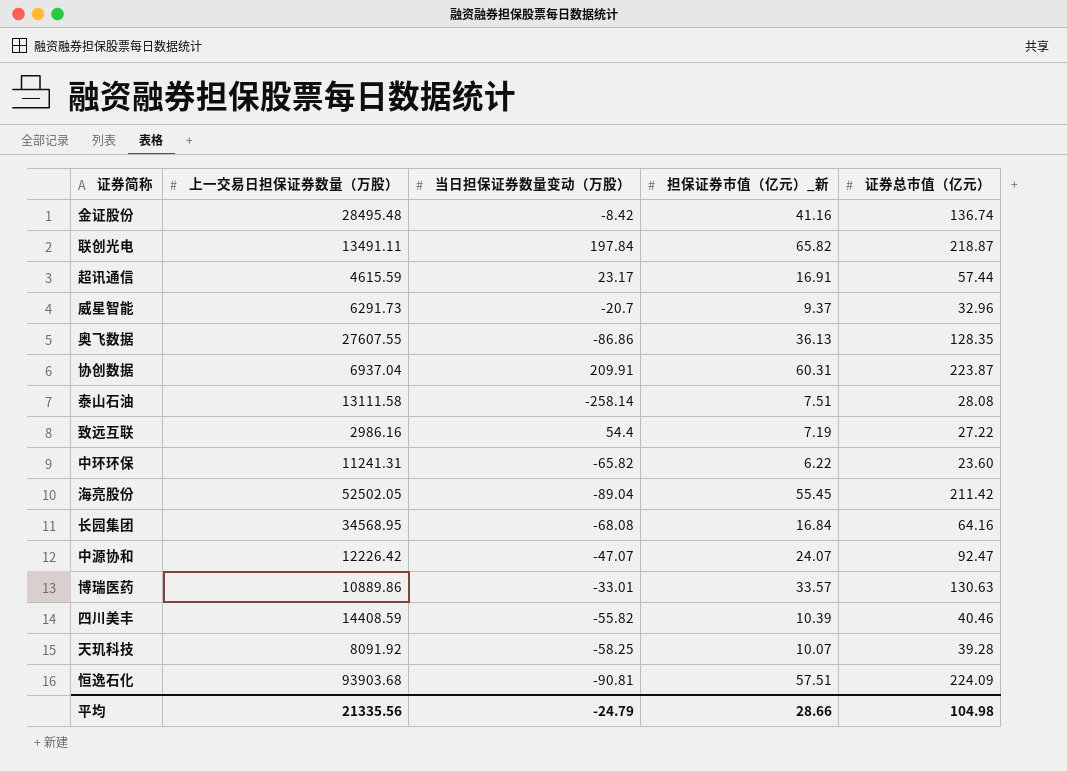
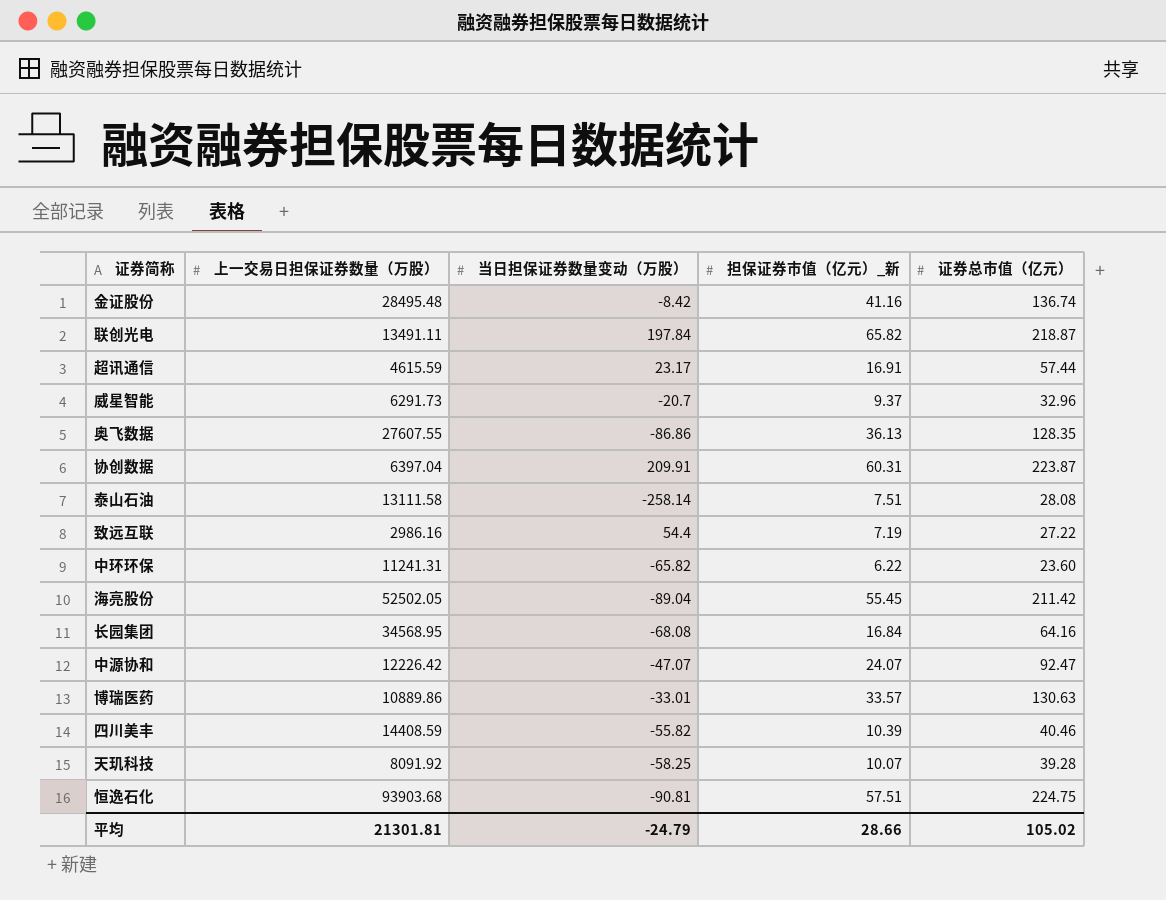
协创数据 | 上一交易日担保证券数量（万股）: 6937.04 -> 6397.04
恒逸石化 | 证券总市值（亿元）: 224.09 -> 224.75
平均 | 上一交易日担保证券数量（万股）: 21335.56 -> 21301.81
平均 | 证券总市值（亿元）: 104.98 -> 105.02

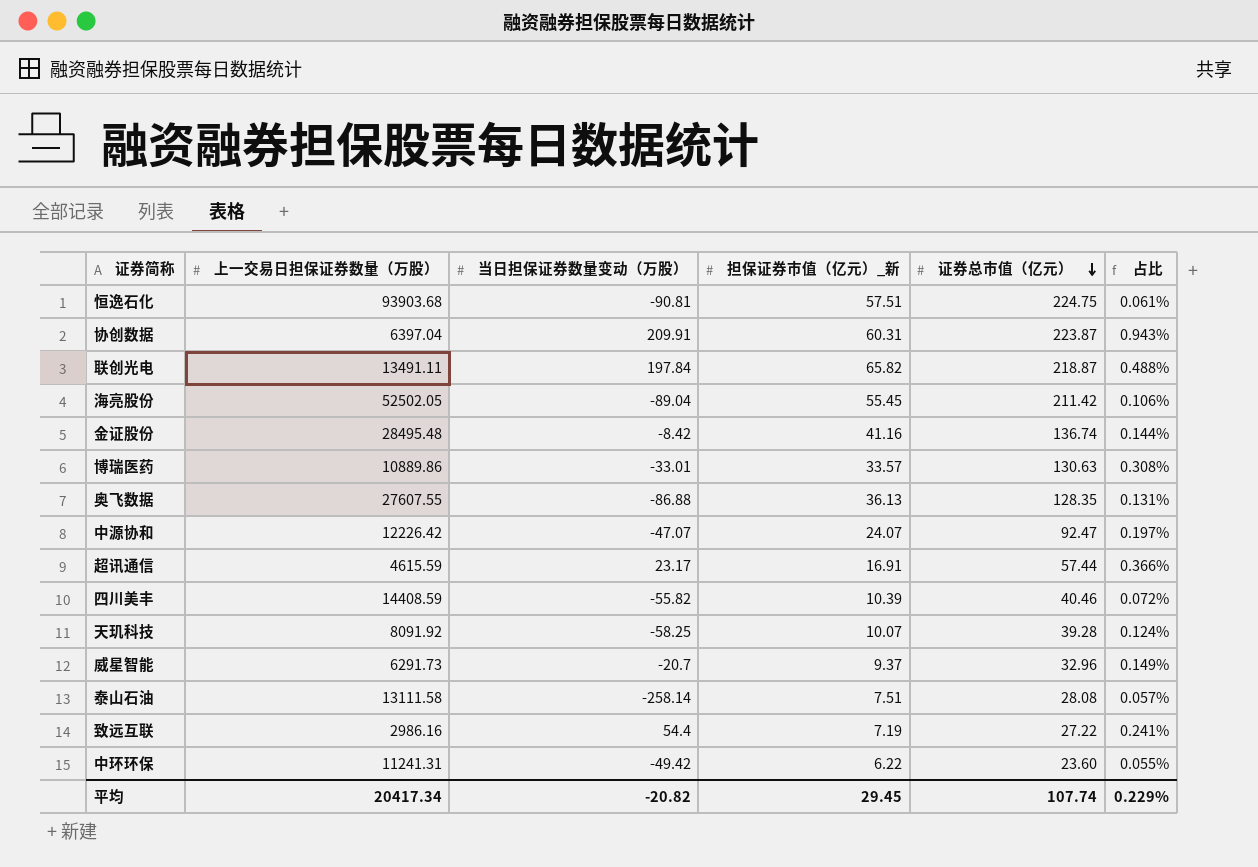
row order: none -> 证券总市值（亿元） descending
column 占比 | formula: none -> [担保证券市值（亿元）_新] / [上一交易日担保证券数量（万股）]
row 长园集团: 34568.95 | -68.08 | 16.84 | 64.16 -> none
奥飞数据 | 当日担保证券数量变动（万股）: -86.86 -> -86.88
中环环保 | 当日担保证券数量变动（万股）: -65.82 -> -49.42
平均 | 上一交易日担保证券数量（万股）: 21301.81 -> 20417.34
平均 | 当日担保证券数量变动（万股）: -24.79 -> -20.82
平均 | 担保证券市值（亿元）_新: 28.66 -> 29.45
平均 | 证券总市值（亿元）: 105.02 -> 107.74

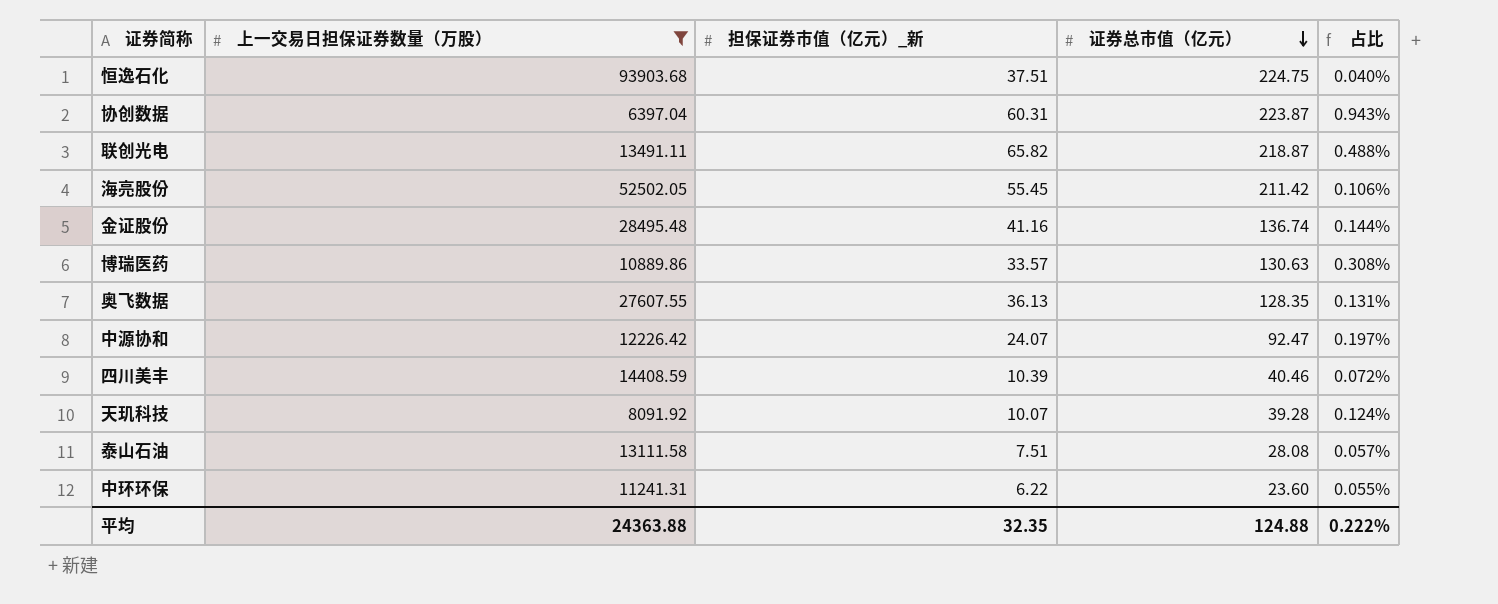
filter: none -> 上一交易日担保证券数量（万股） >= 6397.04
column 当日担保证券数量变动（万股） | position: 3 -> none
恒逸石化 | 担保证券市值（亿元）_新: 57.51 -> 37.51
恒逸石化 | 占比: 0.061% -> 0.040%
平均 | 上一交易日担保证券数量（万股）: 20417.34 -> 24363.88
平均 | 担保证券市值（亿元）_新: 29.45 -> 32.35
平均 | 证券总市值（亿元）: 107.74 -> 124.88
平均 | 占比: 0.229% -> 0.222%

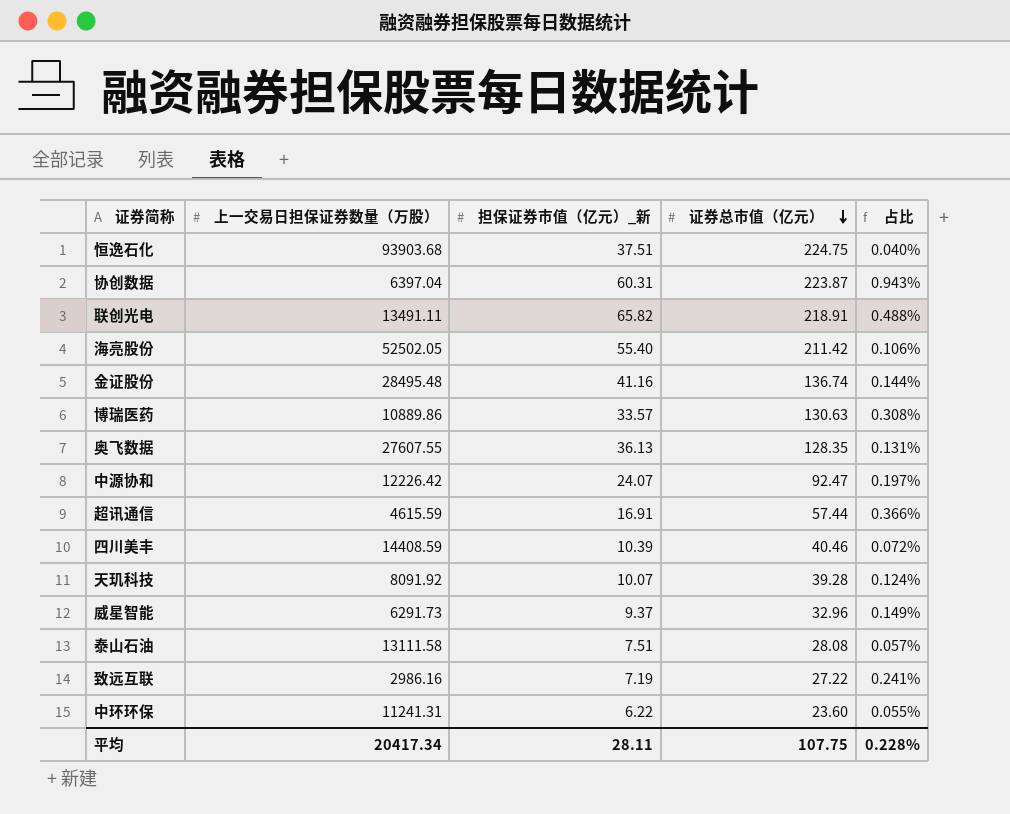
filter: 上一交易日担保证券数量（万股） >= 6397.04 -> none
联创光电 | 证券总市值（亿元）: 218.87 -> 218.91
海亮股份 | 担保证券市值（亿元）_新: 55.45 -> 55.40
平均 | 上一交易日担保证券数量（万股）: 24363.88 -> 20417.34
平均 | 担保证券市值（亿元）_新: 32.35 -> 28.11
平均 | 证券总市值（亿元）: 124.88 -> 107.75
平均 | 占比: 0.222% -> 0.228%

